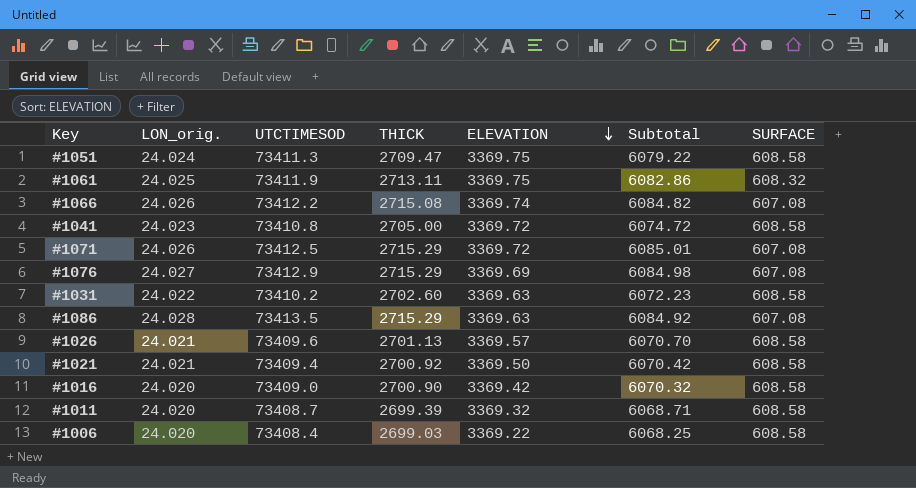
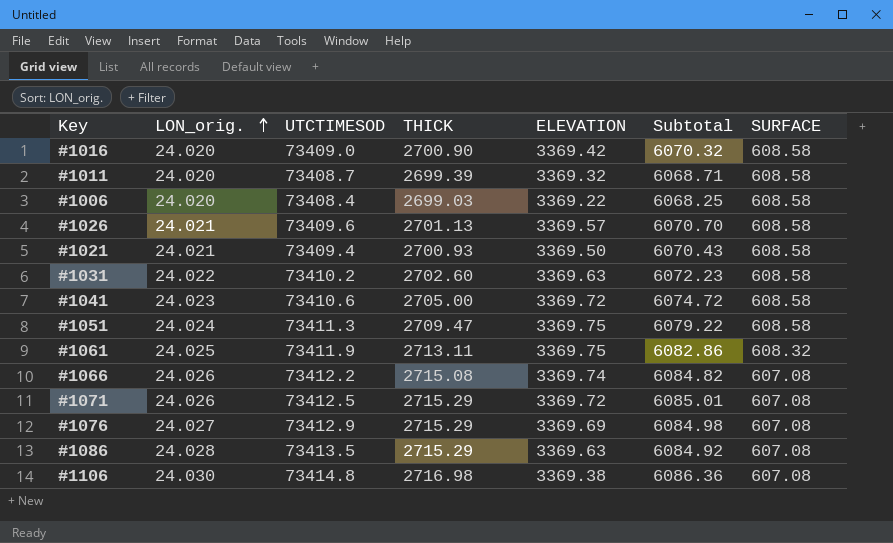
row order: ELEVATION descending -> LON_orig. ascending
#1021 | THICK: 2700.92 -> 2700.93
#1021 | Subtotal: 6070.42 -> 6070.43
#1041 | UTCTIMESOD: 73410.8 -> 73410.6
row #1106: none -> 24.030 | 73414.8 | 2716.98 | 3369.38 | 6086.36 | 607.08

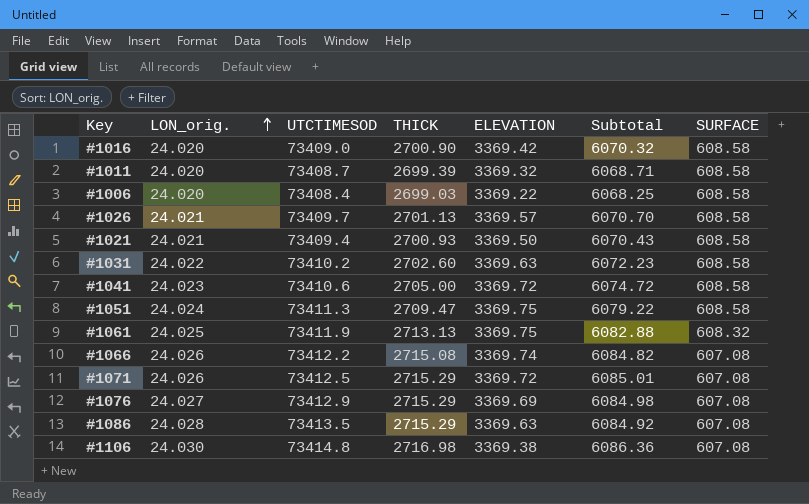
#1026 | UTCTIMESOD: 73409.6 -> 73409.7
#1061 | THICK: 2713.11 -> 2713.13
#1061 | Subtotal: 6082.86 -> 6082.88

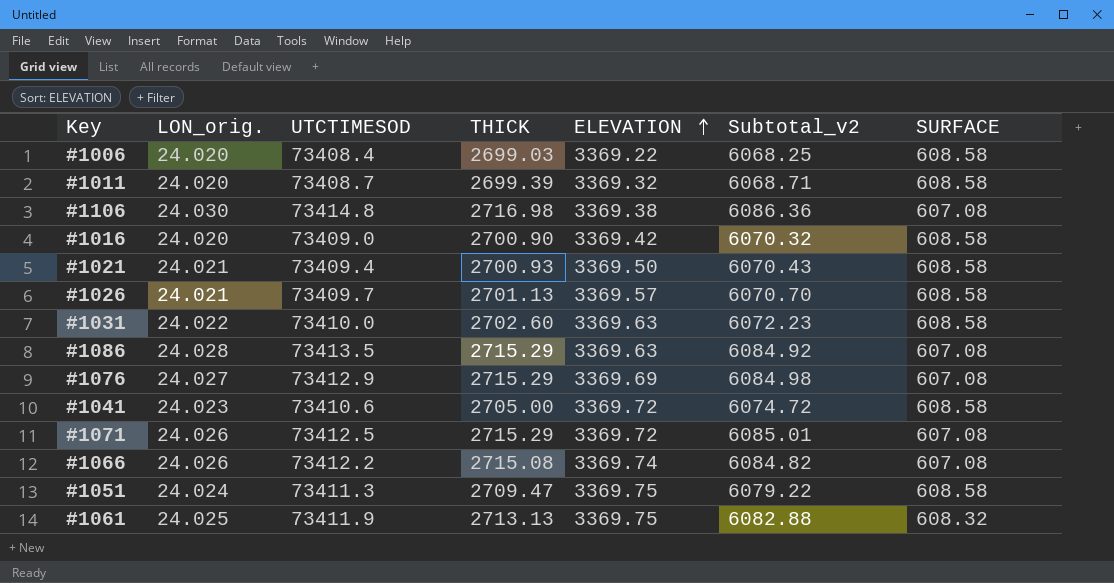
row order: LON_orig. ascending -> ELEVATION ascending
column name: Subtotal -> Subtotal_v2
#1031 | UTCTIMESOD: 73410.2 -> 73410.0

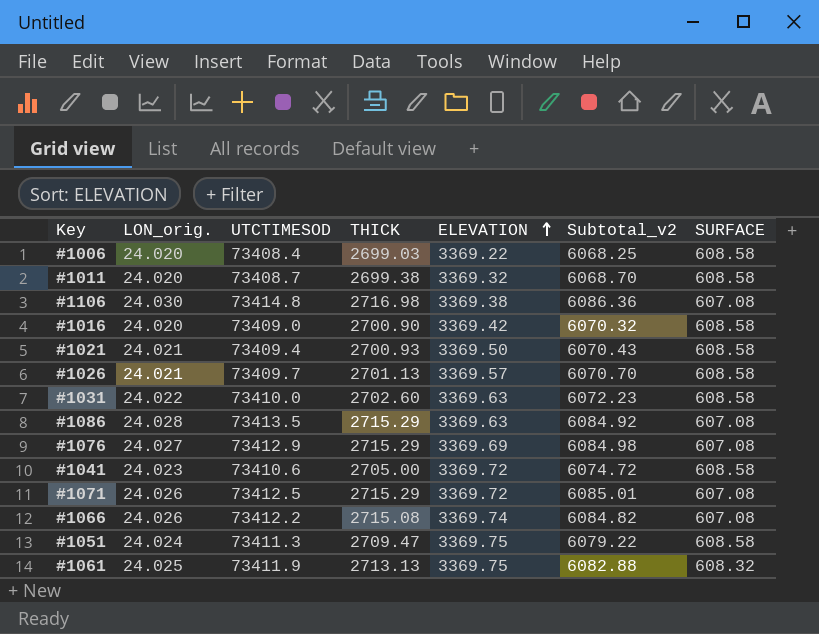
#1011 | THICK: 2699.39 -> 2699.38
#1011 | Subtotal_v2: 6068.71 -> 6068.70

